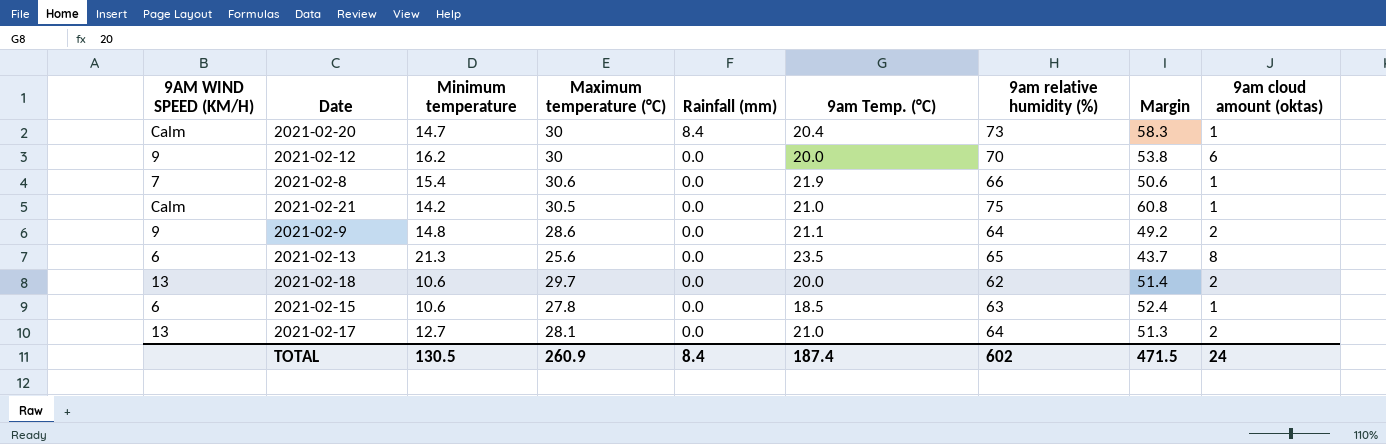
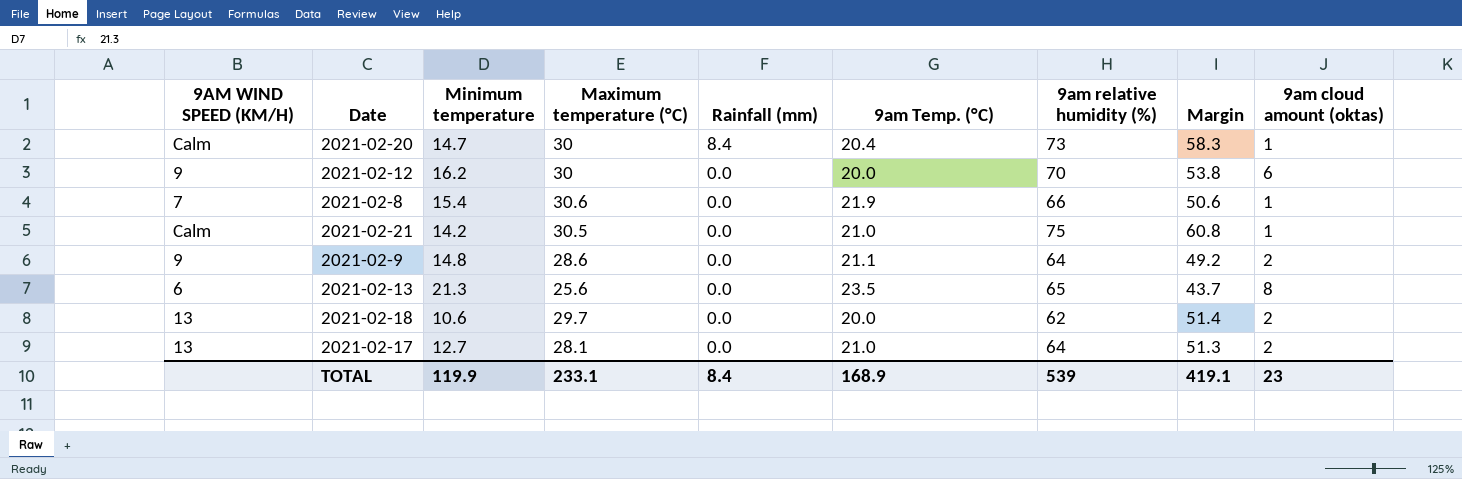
row 2021-02-15: 6 | 10.6 | 27.8 | 0.0 | 18.5 | 63 | 52.4 | 1 -> none
TOTAL | Minimum temperature: 130.5 -> 119.9
TOTAL | Maximum temperature (°C): 260.9 -> 233.1
TOTAL | 9am Temp. (°C): 187.4 -> 168.9
TOTAL | 9am relative humidity (%): 602 -> 539
TOTAL | Margin: 471.5 -> 419.1
TOTAL | 9am cloud amount (oktas): 24 -> 23

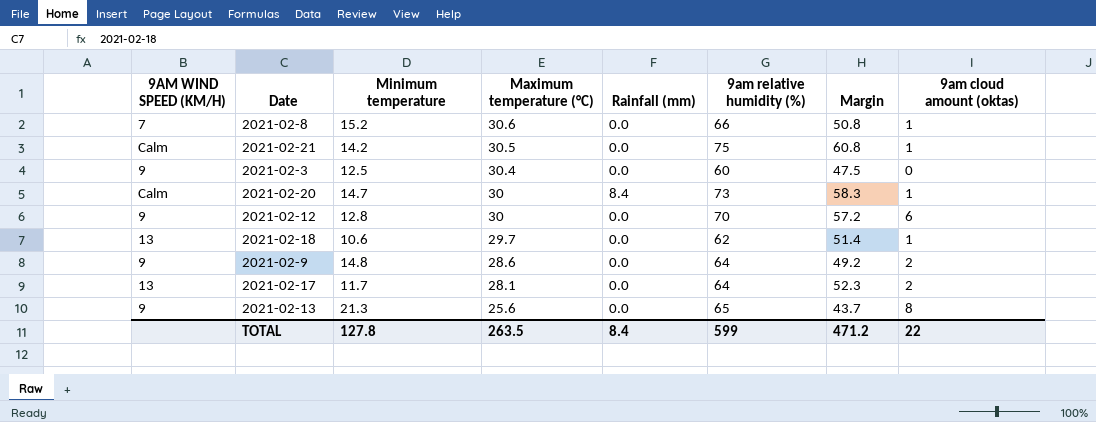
row order: Rainfall (mm) descending -> Maximum temperature (°C) descending
column 9am Temp. (°C) | position: 6 -> none
2021-02-8 | Minimum temperature: 15.4 -> 15.2
2021-02-8 | Margin: 50.6 -> 50.8
row 2021-02-3: none -> 9 | 12.5 | 30.4 | 0.0 | 60 | 47.5 | 0
2021-02-12 | Minimum temperature: 16.2 -> 12.8
2021-02-12 | Margin: 53.8 -> 57.2
2021-02-18 | 9am cloud amount (oktas): 2 -> 1
2021-02-17 | Minimum temperature: 12.7 -> 11.7
2021-02-17 | Margin: 51.3 -> 52.3
2021-02-13 | 9AM WIND SPEED (KM/H): 6 -> 9
TOTAL | Minimum temperature: 119.9 -> 127.8
TOTAL | Maximum temperature (°C): 233.1 -> 263.5
TOTAL | 9am relative humidity (%): 539 -> 599
TOTAL | Margin: 419.1 -> 471.2
TOTAL | 9am cloud amount (oktas): 23 -> 22

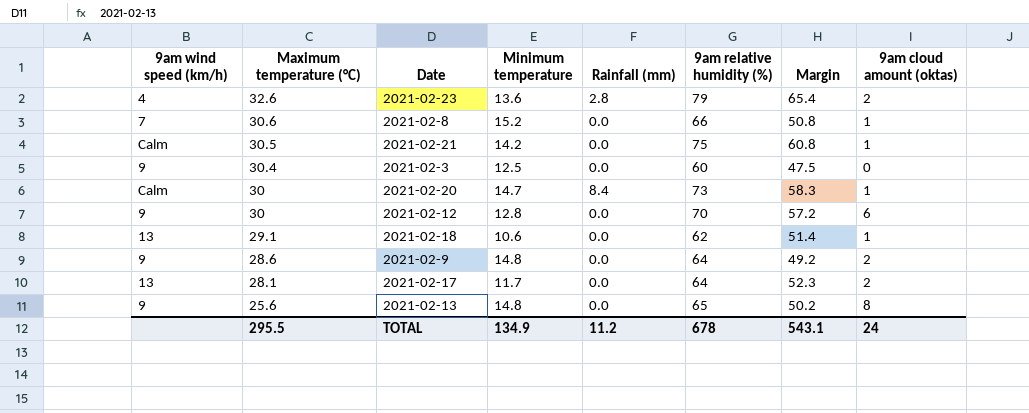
column name: 9AM WIND SPEED (KM/H) -> 9am wind speed (km/h)
column Maximum temperature (°C) | position: 4 -> 2
row 2021-02-23: none -> 4 | 32.6 | 13.6 | 2.8 | 79 | 65.4 | 2
2021-02-18 | Maximum temperature (°C): 29.7 -> 29.1
2021-02-13 | Minimum temperature: 21.3 -> 14.8
2021-02-13 | Margin: 43.7 -> 50.2
TOTAL | Maximum temperature (°C): 263.5 -> 295.5
TOTAL | Minimum temperature: 127.8 -> 134.9
TOTAL | Rainfall (mm): 8.4 -> 11.2
TOTAL | 9am relative humidity (%): 599 -> 678
TOTAL | Margin: 471.2 -> 543.1
TOTAL | 9am cloud amount (oktas): 22 -> 24

